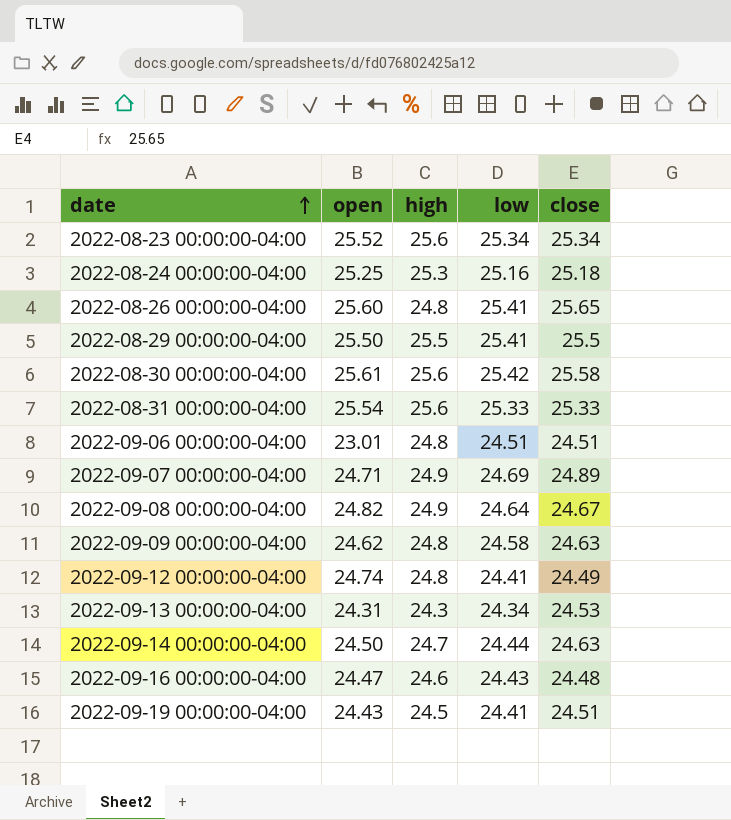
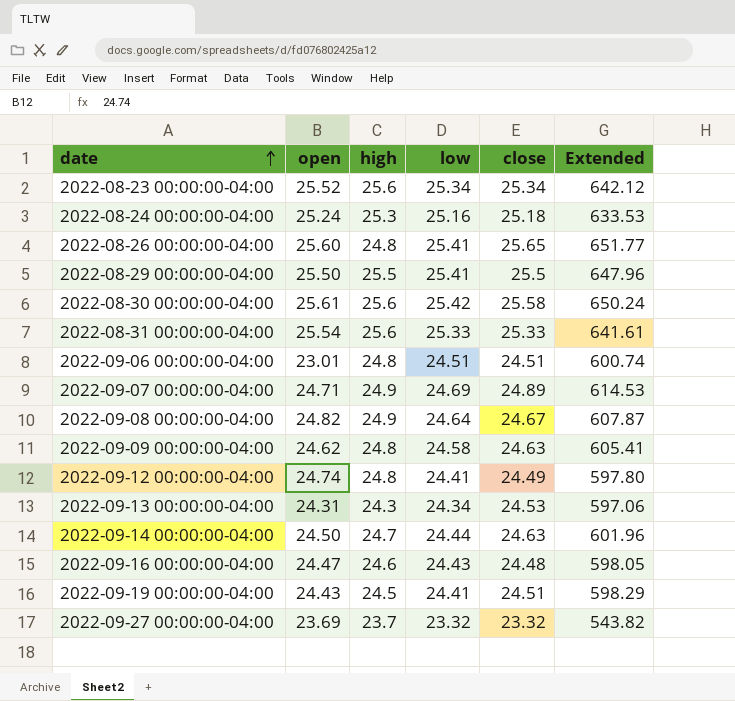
column Extended | formula: none -> [low] * [close]
2022-08-24 00:00:00-04:00 | open: 25.25 -> 25.24
row 2022-09-27 00:00:00-04:00: none -> 23.69 | 23.7 | 23.32 | 23.32 | 543.82

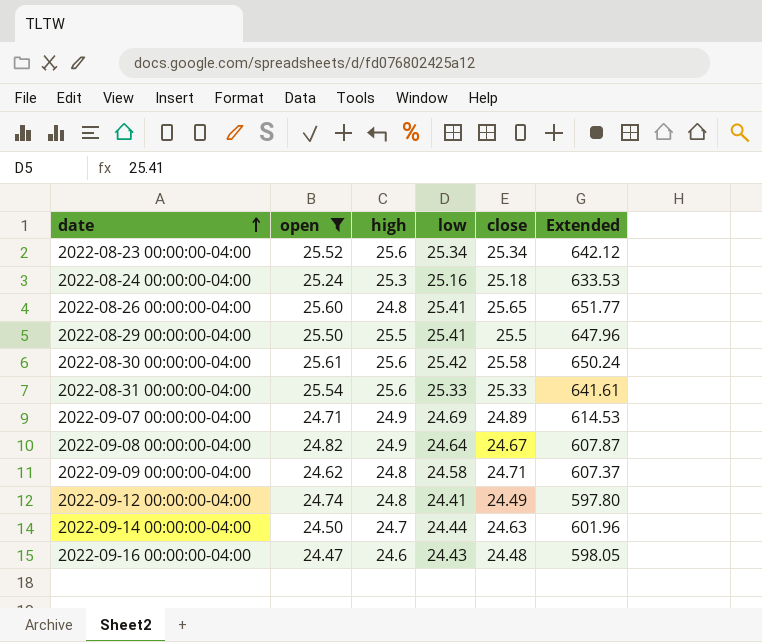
filter: none -> open >= 24.47
2022-09-09 00:00:00-04:00 | close: 24.63 -> 24.71
2022-09-09 00:00:00-04:00 | Extended: 605.41 -> 607.37

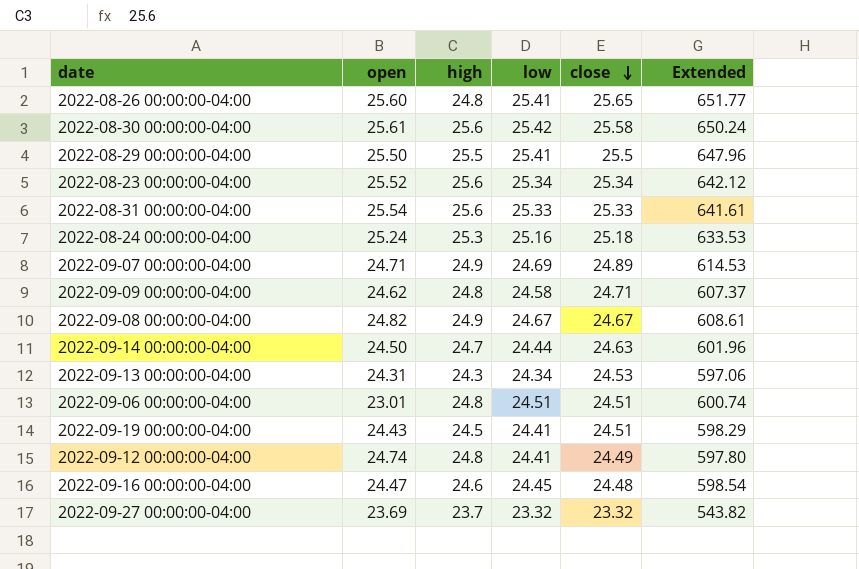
filter: open >= 24.47 -> none
row order: date ascending -> close descending
2022-09-08 00:00:00-04:00 | low: 24.64 -> 24.67
2022-09-08 00:00:00-04:00 | Extended: 607.87 -> 608.61
2022-09-16 00:00:00-04:00 | low: 24.43 -> 24.45
2022-09-16 00:00:00-04:00 | Extended: 598.05 -> 598.54

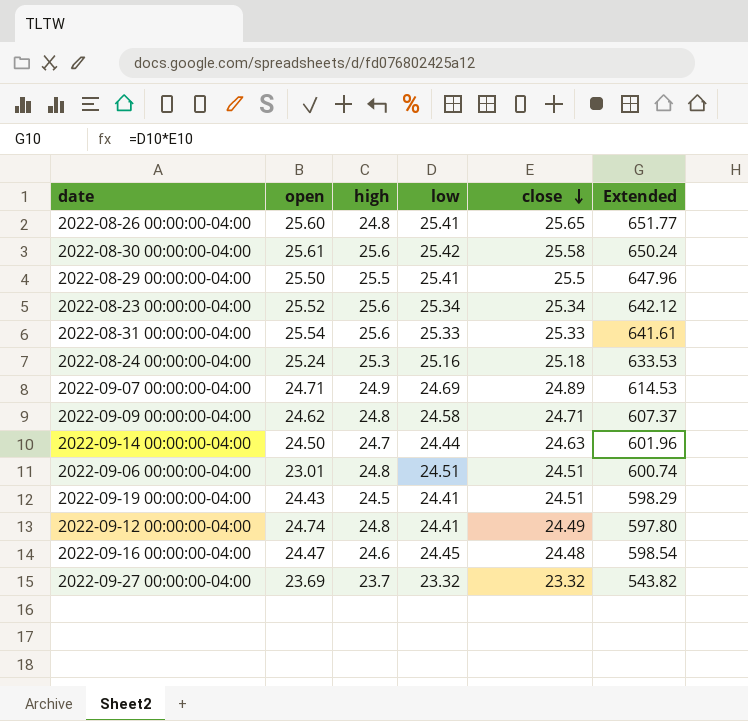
row 2022-09-08 00:00:00-04:00: 24.82 | 24.9 | 24.67 | 24.67 | 608.61 -> none
row 2022-09-13 00:00:00-04:00: 24.31 | 24.3 | 24.34 | 24.53 | 597.06 -> none

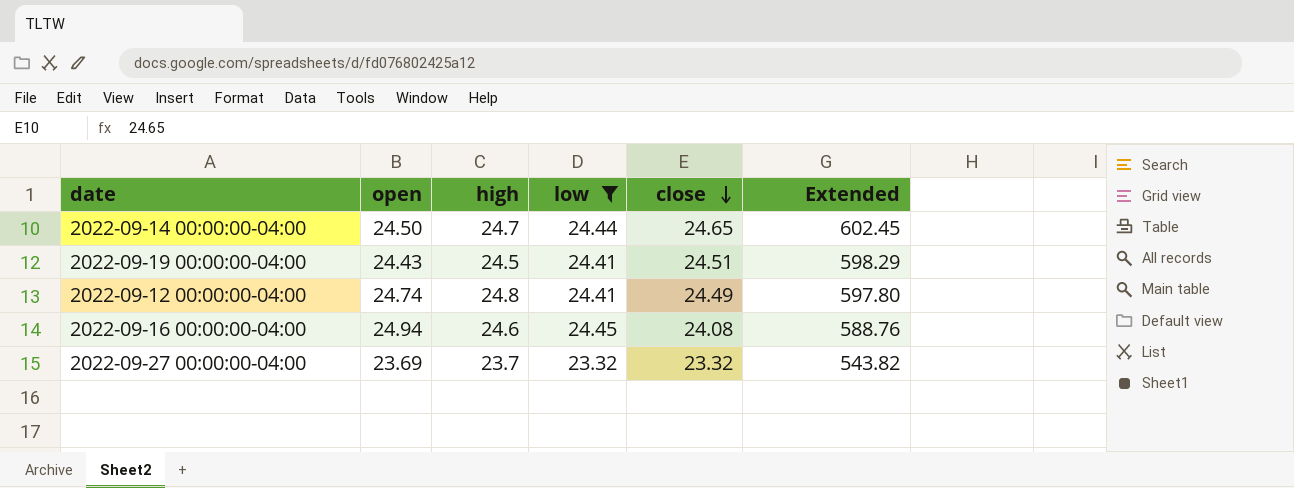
filter: none -> low <= 24.45
2022-09-14 00:00:00-04:00 | close: 24.63 -> 24.65
2022-09-14 00:00:00-04:00 | Extended: 601.96 -> 602.45
2022-09-16 00:00:00-04:00 | open: 24.47 -> 24.94
2022-09-16 00:00:00-04:00 | close: 24.48 -> 24.08
2022-09-16 00:00:00-04:00 | Extended: 598.54 -> 588.76

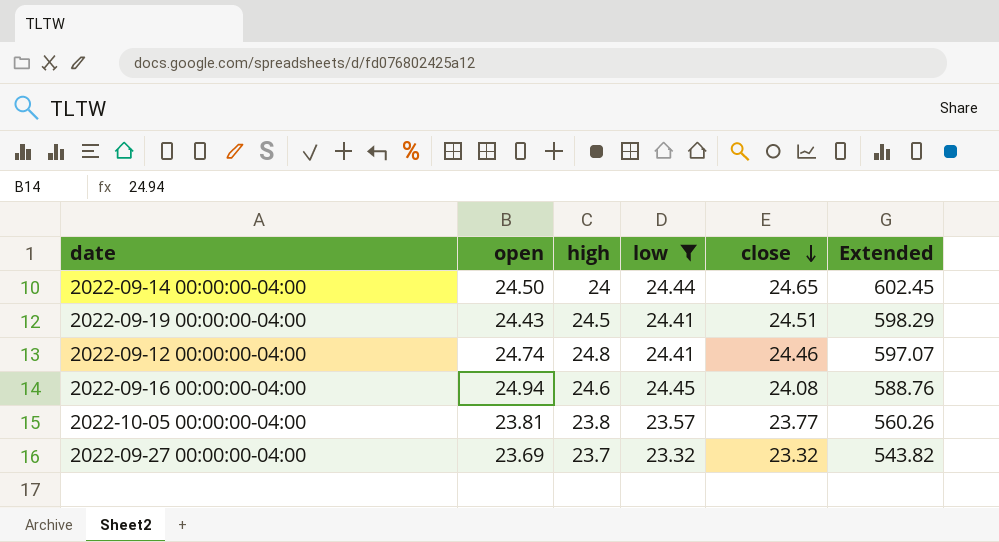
2022-09-14 00:00:00-04:00 | high: 24.7 -> 24
2022-09-12 00:00:00-04:00 | close: 24.49 -> 24.46
2022-09-12 00:00:00-04:00 | Extended: 597.80 -> 597.07
row 2022-10-05 00:00:00-04:00: none -> 23.81 | 23.8 | 23.57 | 23.77 | 560.26

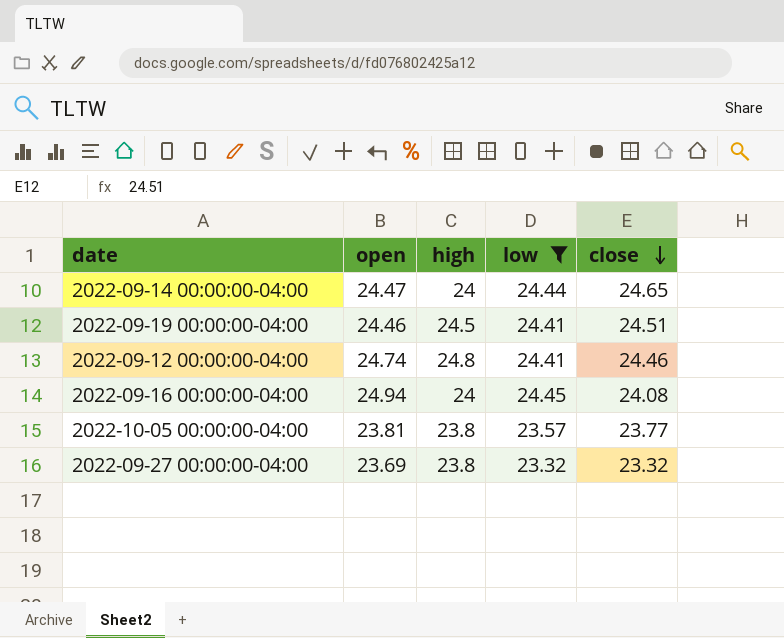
column Extended | formula: [low] * [close] -> none
2022-09-14 00:00:00-04:00 | open: 24.50 -> 24.47
2022-09-19 00:00:00-04:00 | open: 24.43 -> 24.46
2022-09-16 00:00:00-04:00 | high: 24.6 -> 24
2022-09-27 00:00:00-04:00 | high: 23.7 -> 23.8

